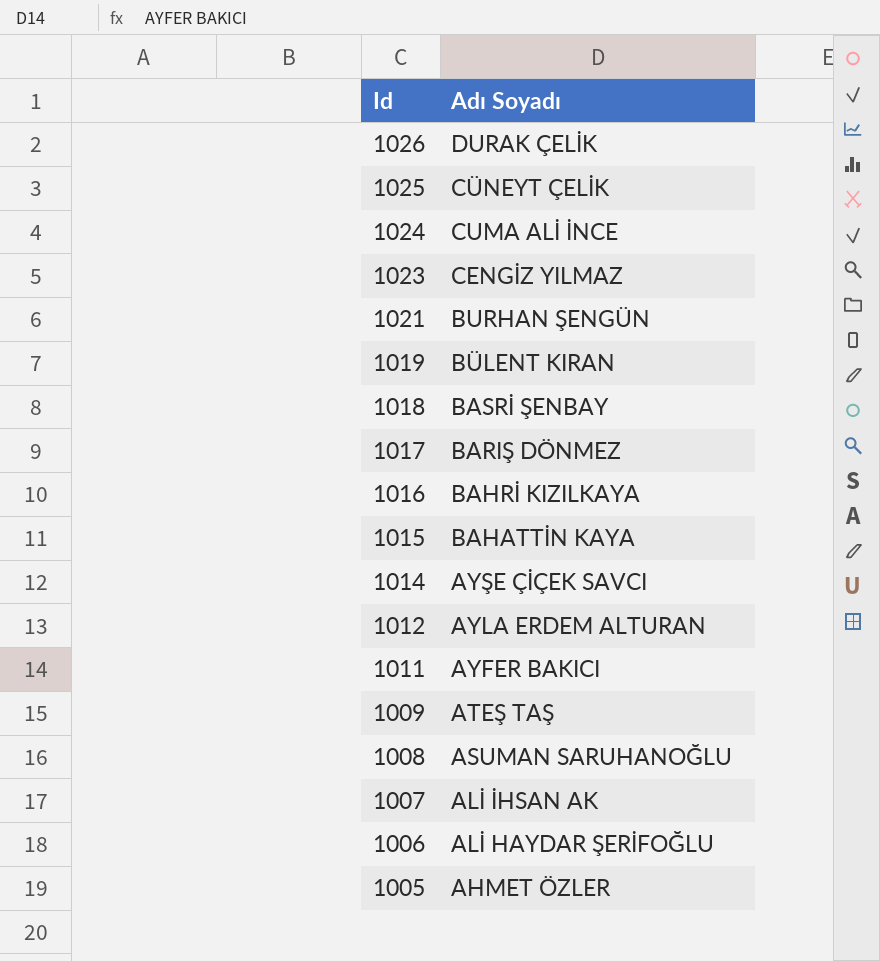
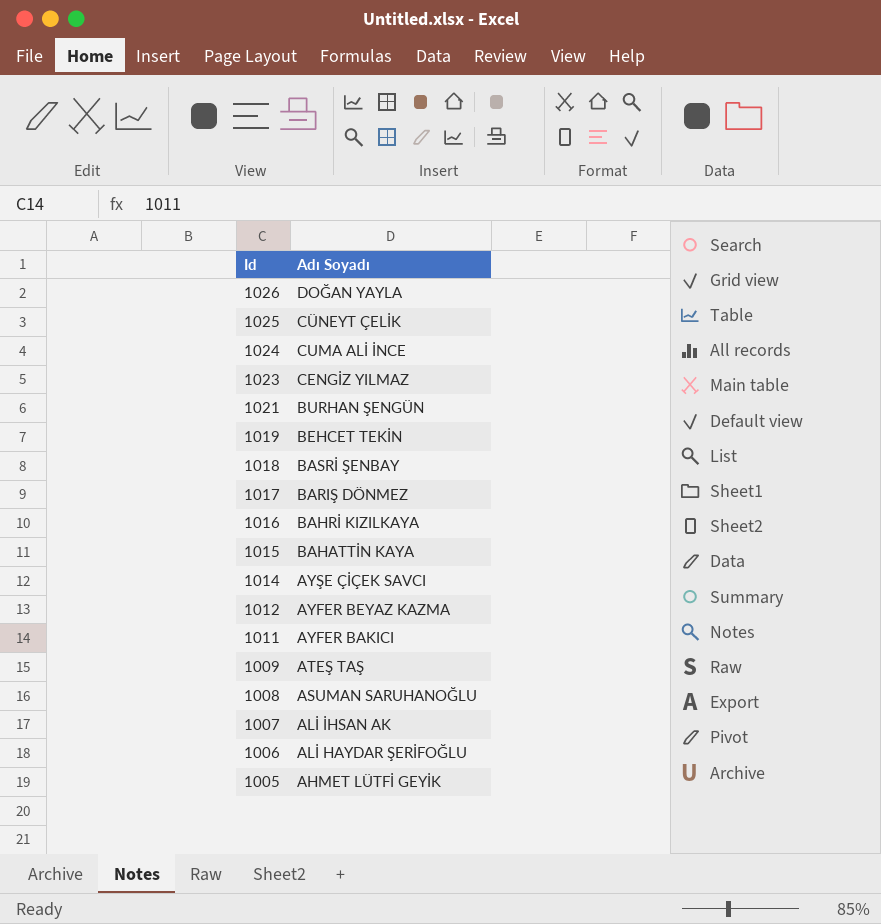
1026 | Adı Soyadı: DURAK ÇELİK -> DOĞAN YAYLA
1019 | Adı Soyadı: BÜLENT KIRAN -> BEHCET TEKİN
1012 | Adı Soyadı: AYLA ERDEM ALTURAN -> AYFER BEYAZ KAZMA
1005 | Adı Soyadı: AHMET ÖZLER -> AHMET LÜTFİ GEYİK

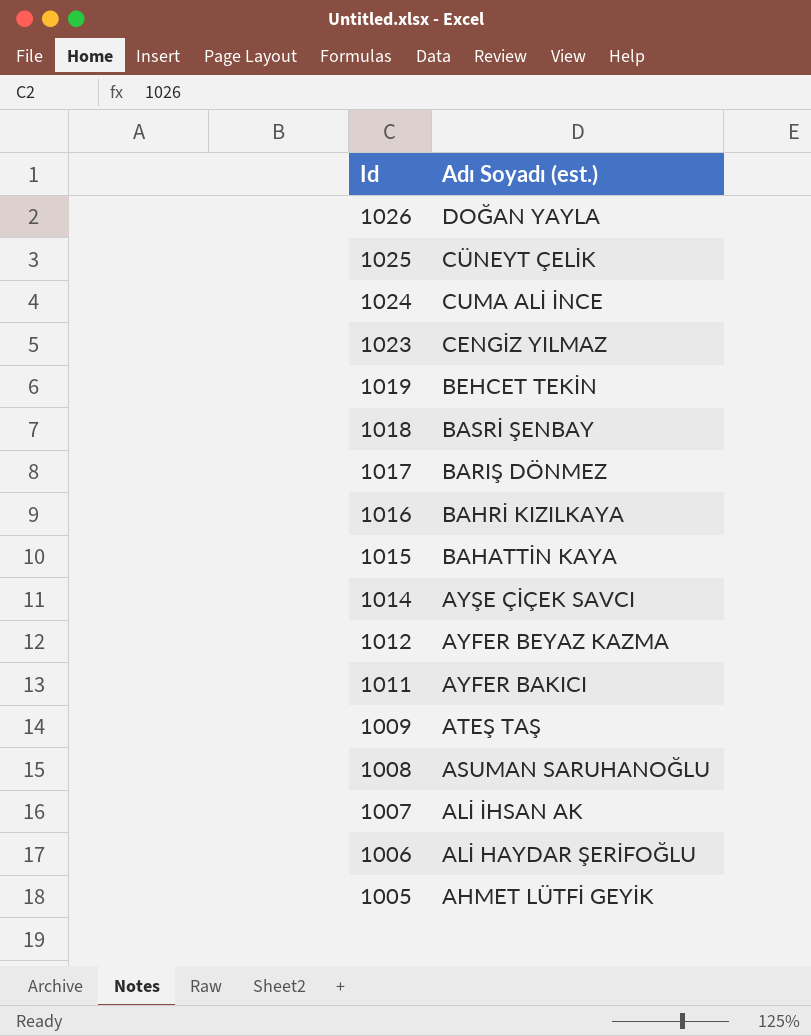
column name: Adı Soyadı -> Adı Soyadı (est.)
row 1021: BURHAN ŞENGÜN -> none

